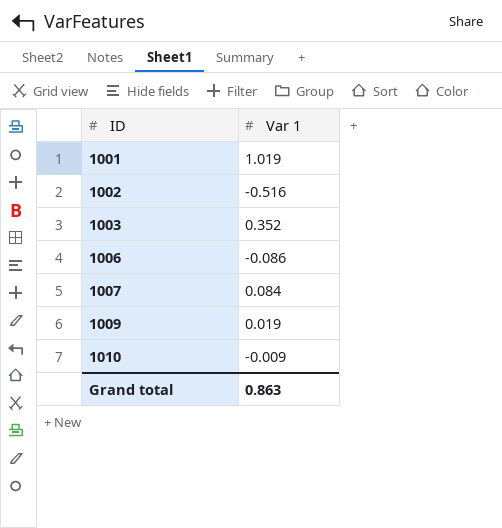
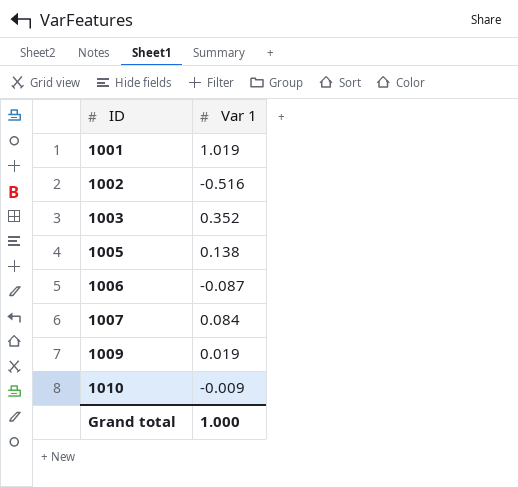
row 1005: none -> 0.138
1006 | Var 1: -0.086 -> -0.087
Grand total | Var 1: 0.863 -> 1.000

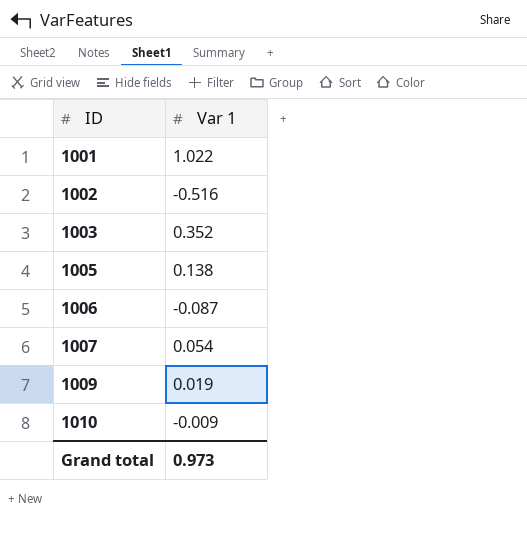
1001 | Var 1: 1.019 -> 1.022
1007 | Var 1: 0.084 -> 0.054
Grand total | Var 1: 1.000 -> 0.973

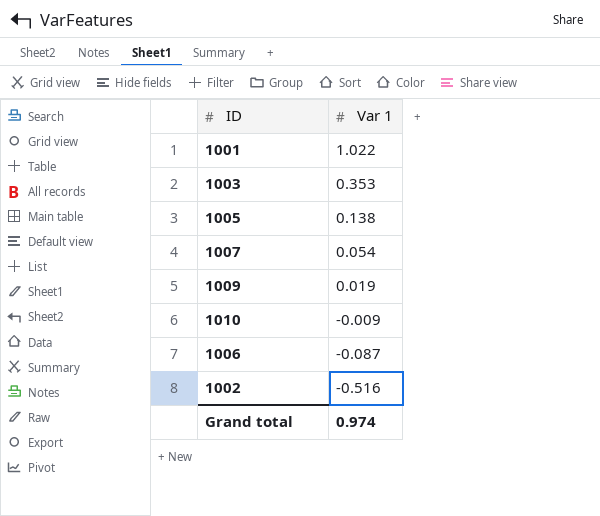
row order: ID ascending -> Var 1 descending
1003 | Var 1: 0.352 -> 0.353
Grand total | Var 1: 0.973 -> 0.974

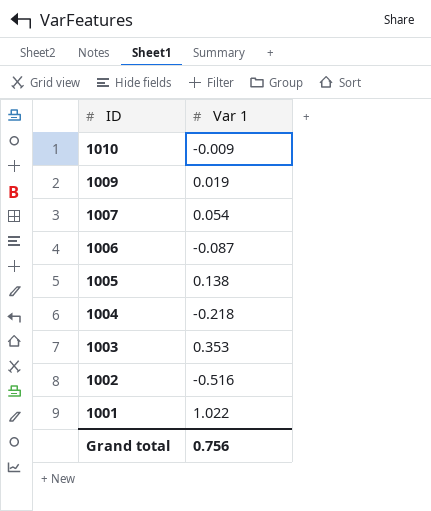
row order: Var 1 descending -> ID descending
row 1004: none -> -0.218
Grand total | Var 1: 0.974 -> 0.756

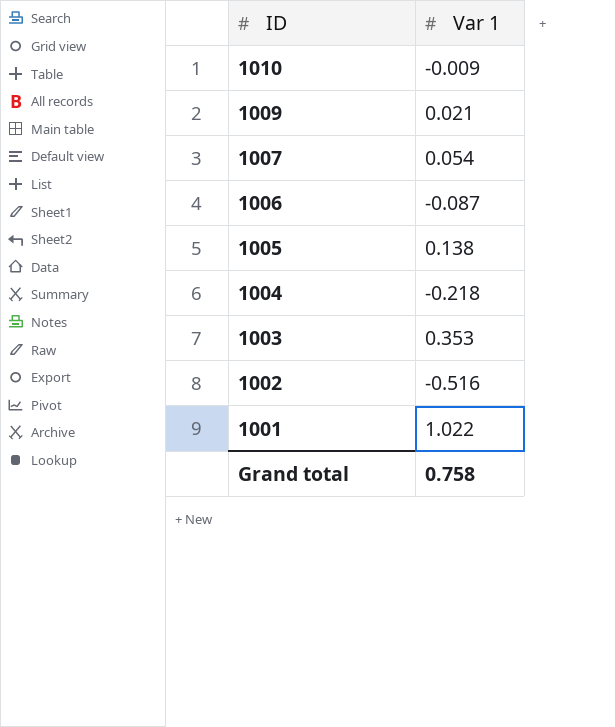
1009 | Var 1: 0.019 -> 0.021
Grand total | Var 1: 0.756 -> 0.758

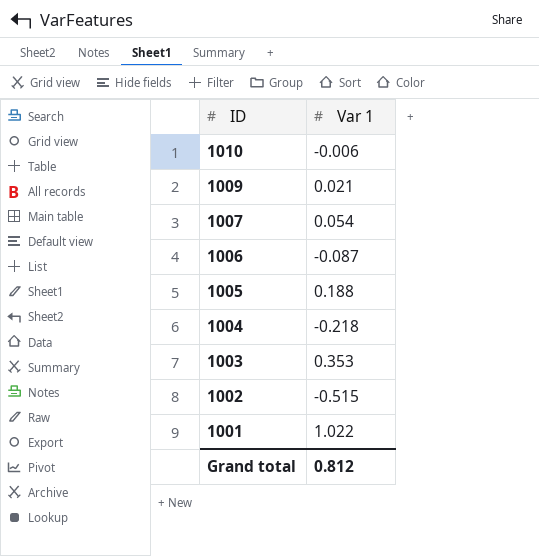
1010 | Var 1: -0.009 -> -0.006
1005 | Var 1: 0.138 -> 0.188
1002 | Var 1: -0.516 -> -0.515
Grand total | Var 1: 0.758 -> 0.812

